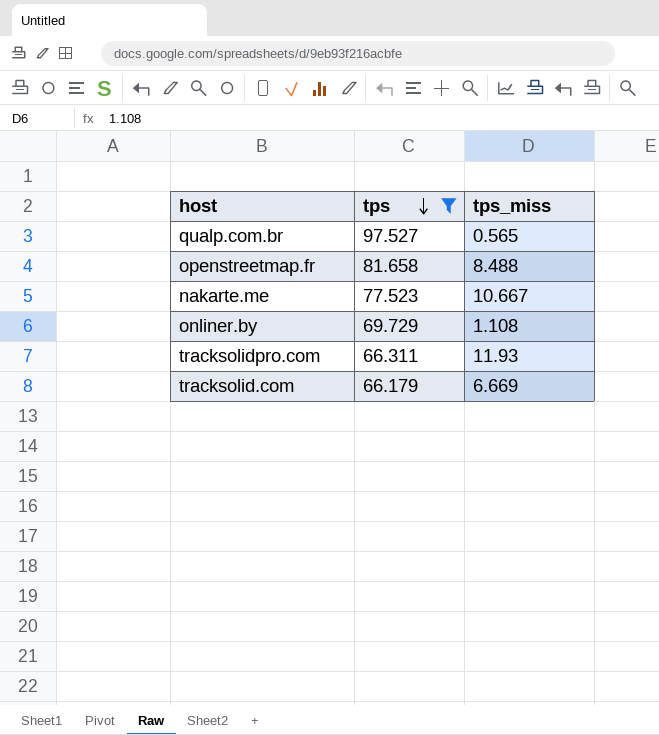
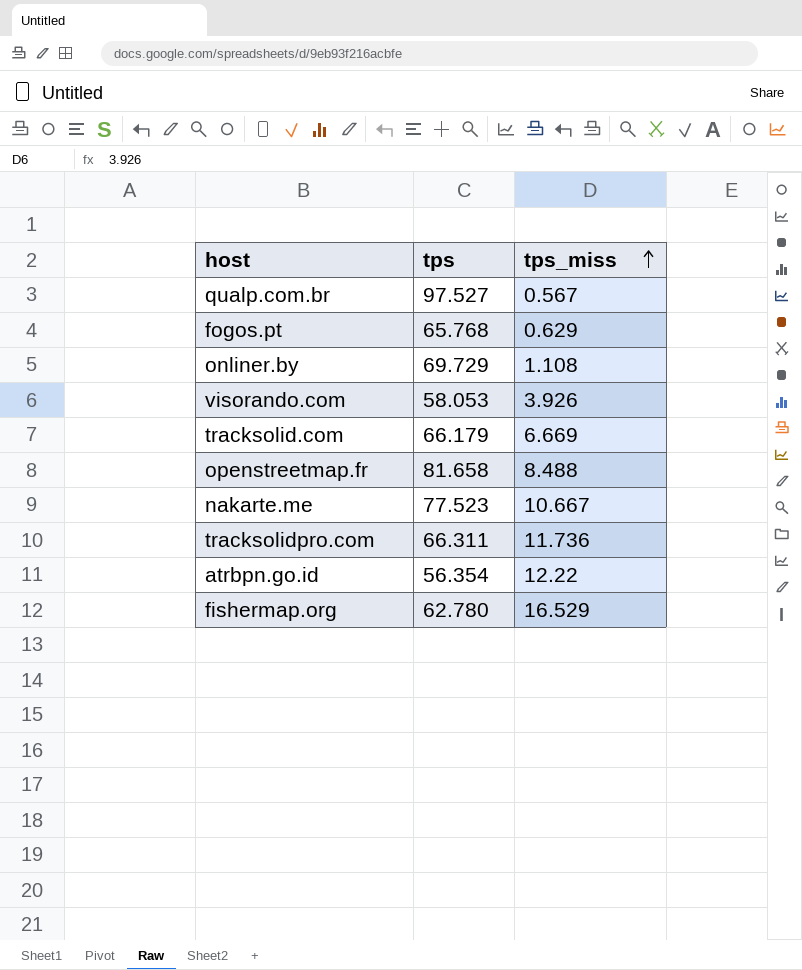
filter: tps >= 66.179 -> none
row order: tps descending -> tps_miss ascending
qualp.com.br | tps_miss: 0.565 -> 0.567
tracksolidpro.com | tps_miss: 11.93 -> 11.736

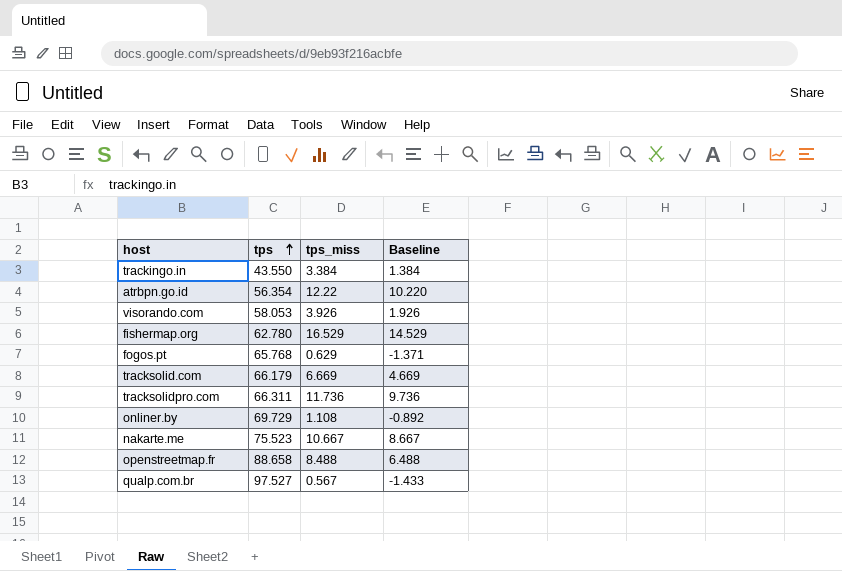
row order: tps_miss ascending -> tps ascending
column Baseline | formula: none -> [tps_miss] - 2
row trackingo.in: none -> 43.550 | 3.384 | 1.384
nakarte.me | tps: 77.523 -> 75.523
openstreetmap.fr | tps: 81.658 -> 88.658

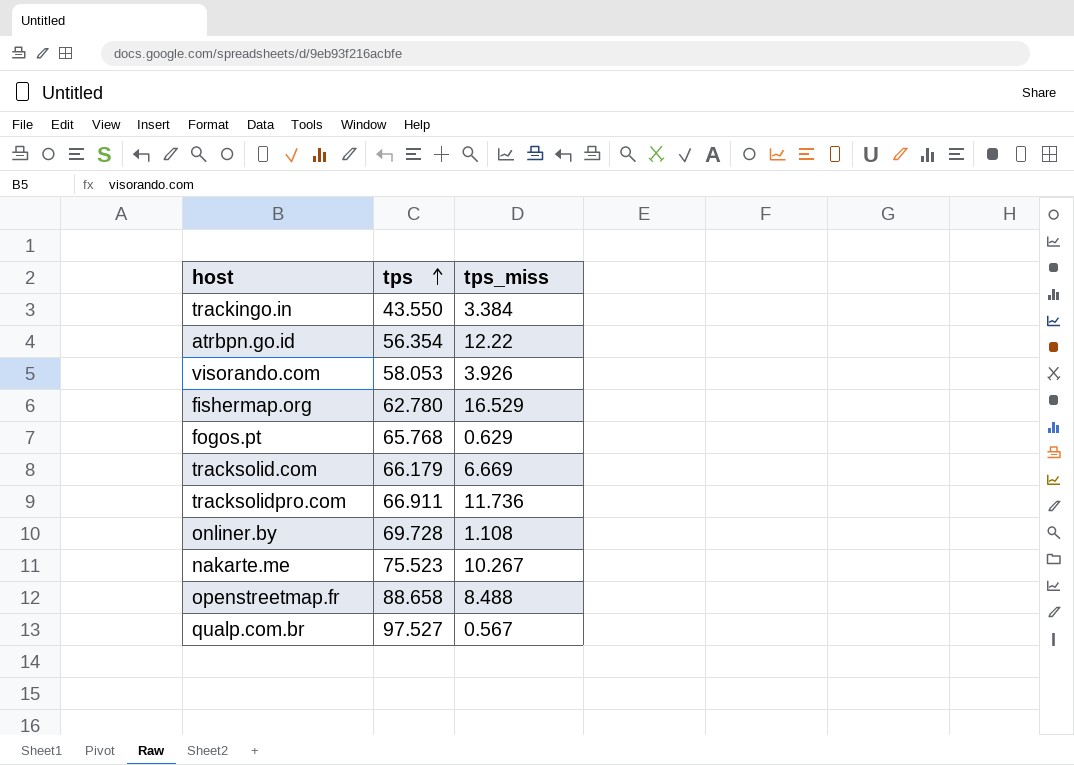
column Baseline | formula: [tps_miss] - 2 -> none
tracksolidpro.com | tps: 66.311 -> 66.911
onliner.by | tps: 69.729 -> 69.728
nakarte.me | tps_miss: 10.667 -> 10.267

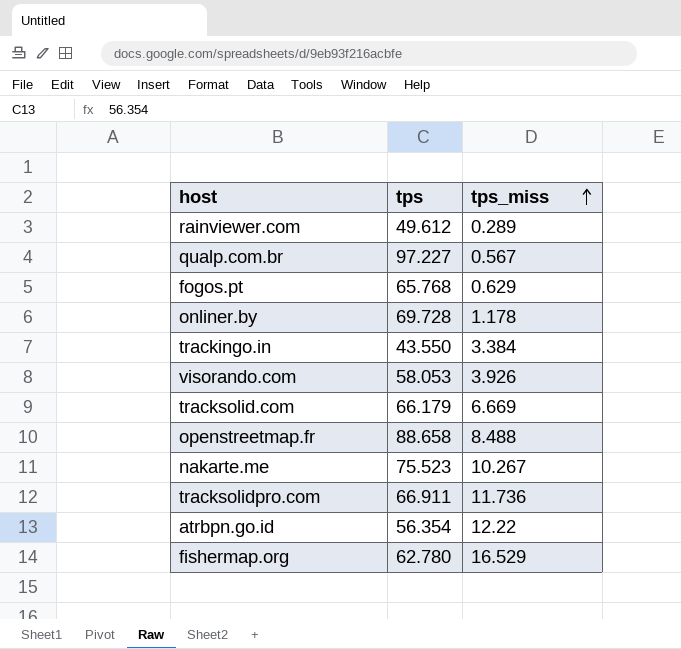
row order: tps ascending -> tps_miss ascending
row rainviewer.com: none -> 49.612 | 0.289
qualp.com.br | tps: 97.527 -> 97.227
onliner.by | tps_miss: 1.108 -> 1.178

